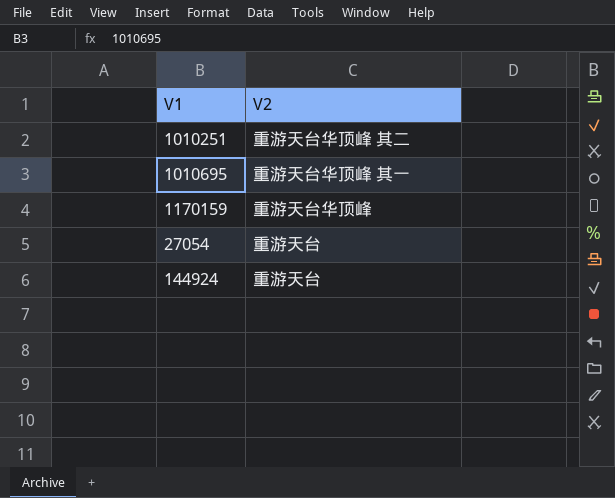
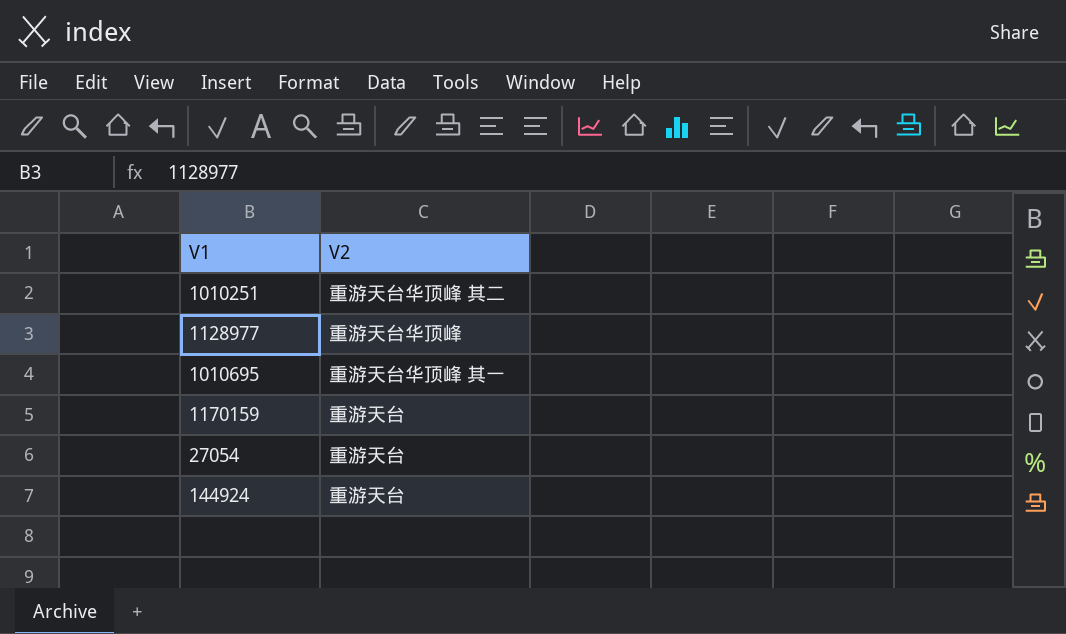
row 1128977: none -> 重游天台华顶峰
1170159 | V2: 重游天台华顶峰 -> 重游天台

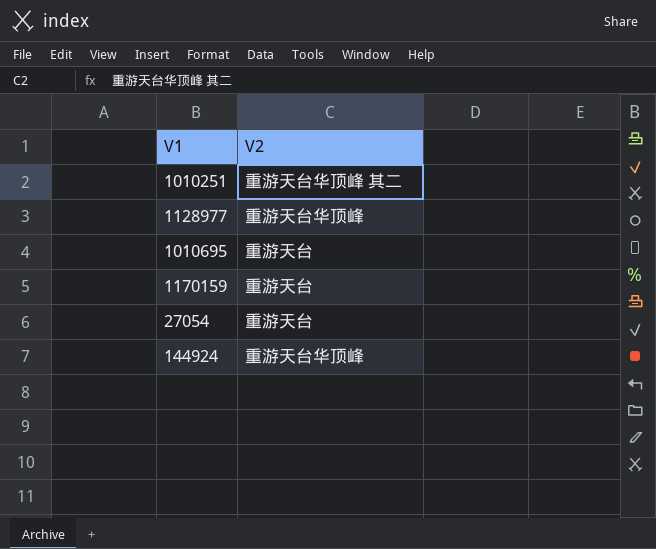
1010695 | V2: 重游天台华顶峰 其一 -> 重游天台
144924 | V2: 重游天台 -> 重游天台华顶峰

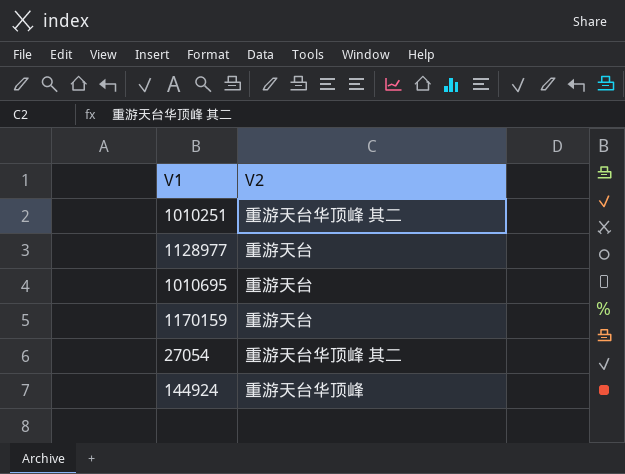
1128977 | V2: 重游天台华顶峰 -> 重游天台
27054 | V2: 重游天台 -> 重游天台华顶峰 其二

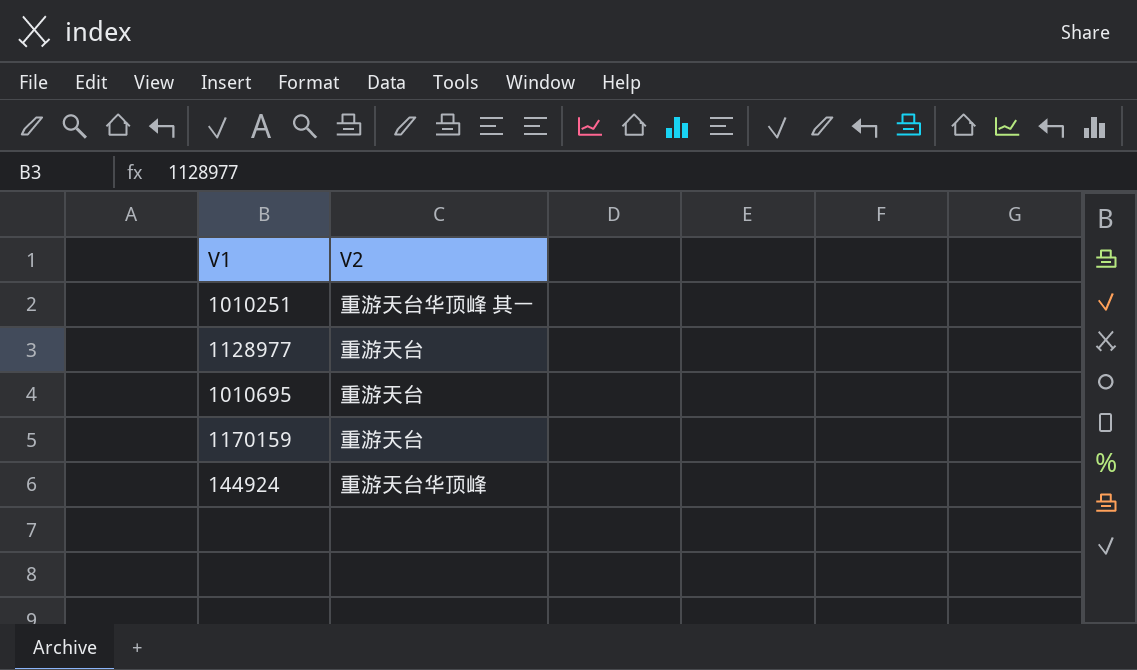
row 27054: 重游天台华顶峰 其二 -> none
1010251 | V2: 重游天台华顶峰 其二 -> 重游天台华顶峰 其一

